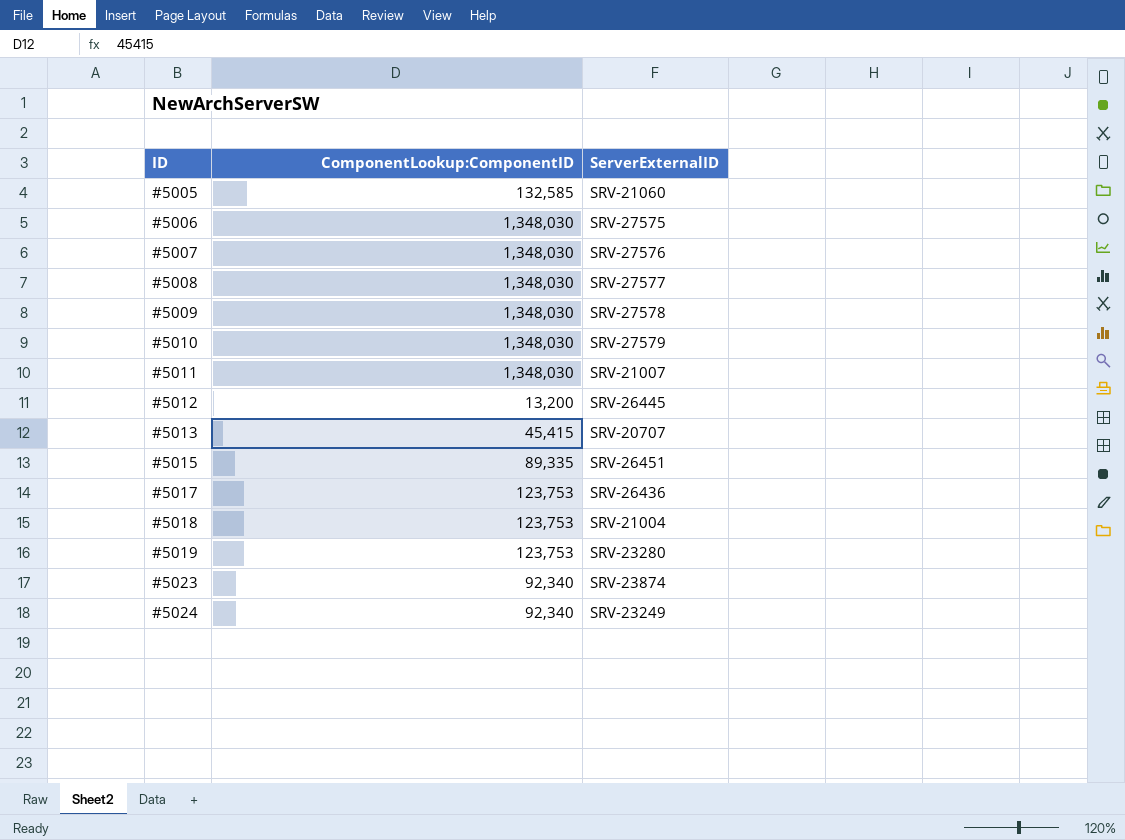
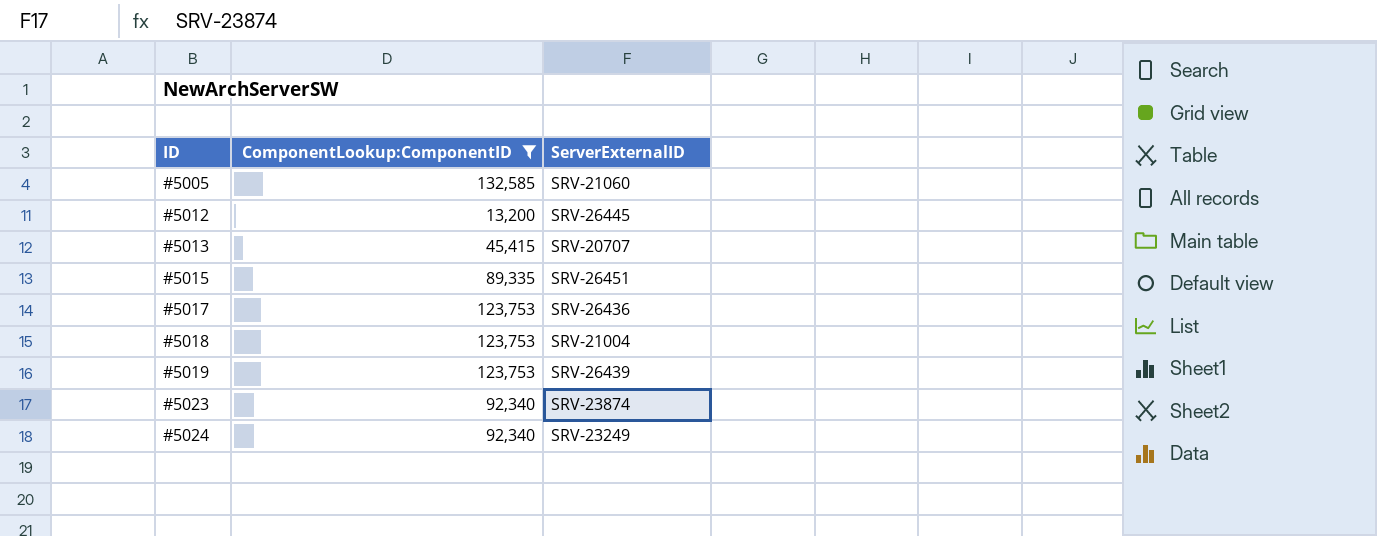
filter: none -> ComponentLookup:ComponentID != 1,348,030
#5019 | ServerExternalID: SRV-23280 -> SRV-26439

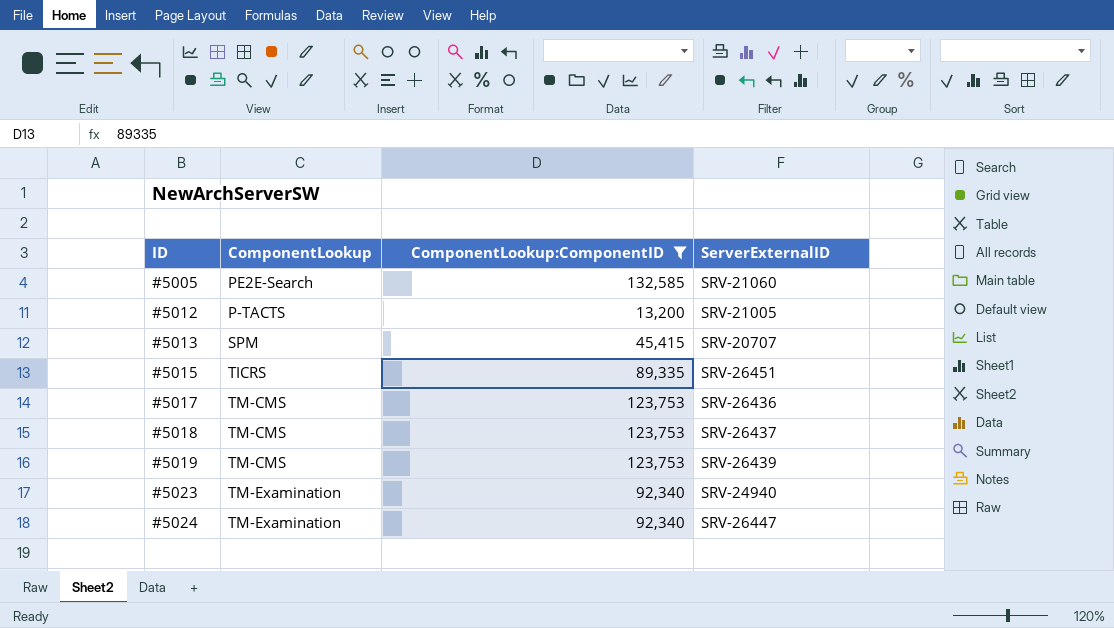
column ComponentLookup | position: none -> 2
#5012 | ServerExternalID: SRV-26445 -> SRV-21005
#5018 | ServerExternalID: SRV-21004 -> SRV-26437
#5023 | ServerExternalID: SRV-23874 -> SRV-24940
#5024 | ServerExternalID: SRV-23249 -> SRV-26447

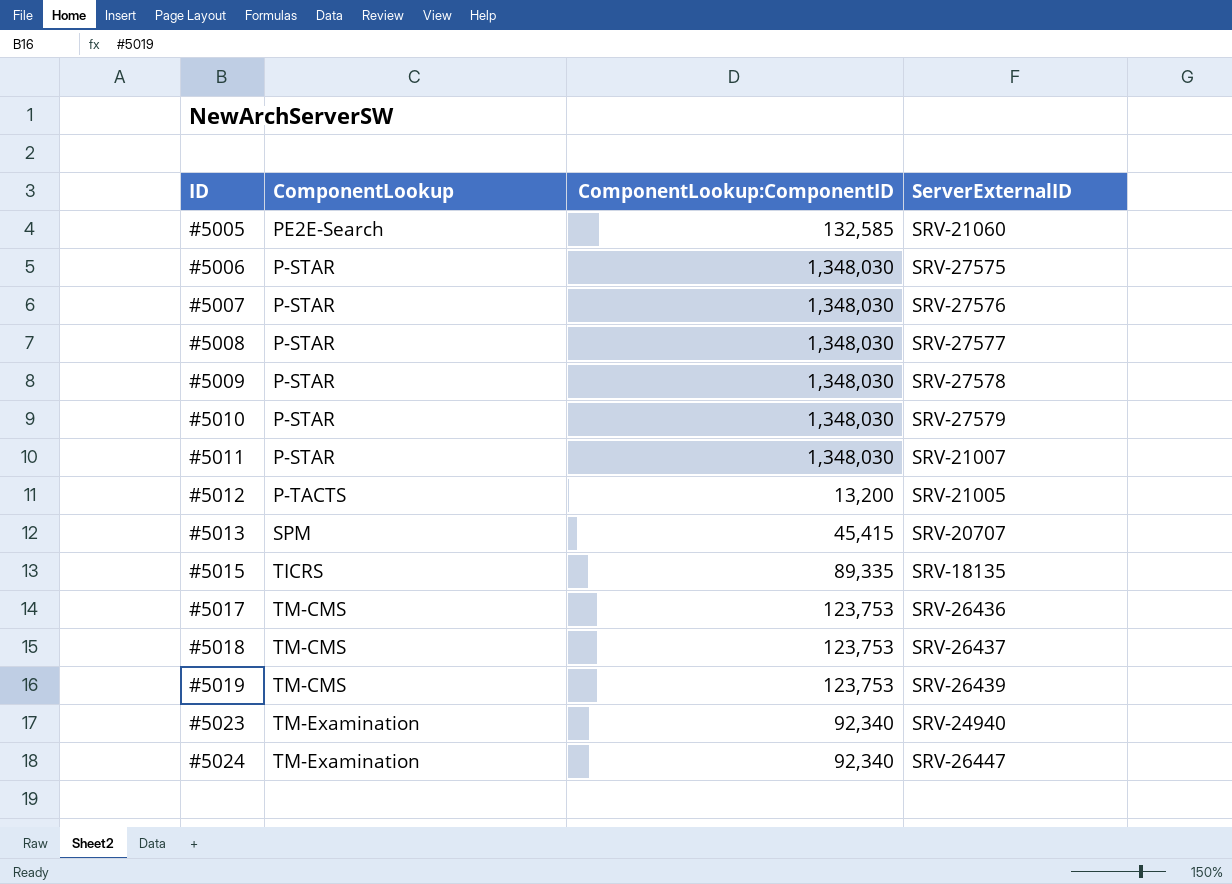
filter: ComponentLookup:ComponentID != 1,348,030 -> none
#5015 | ServerExternalID: SRV-26451 -> SRV-18135

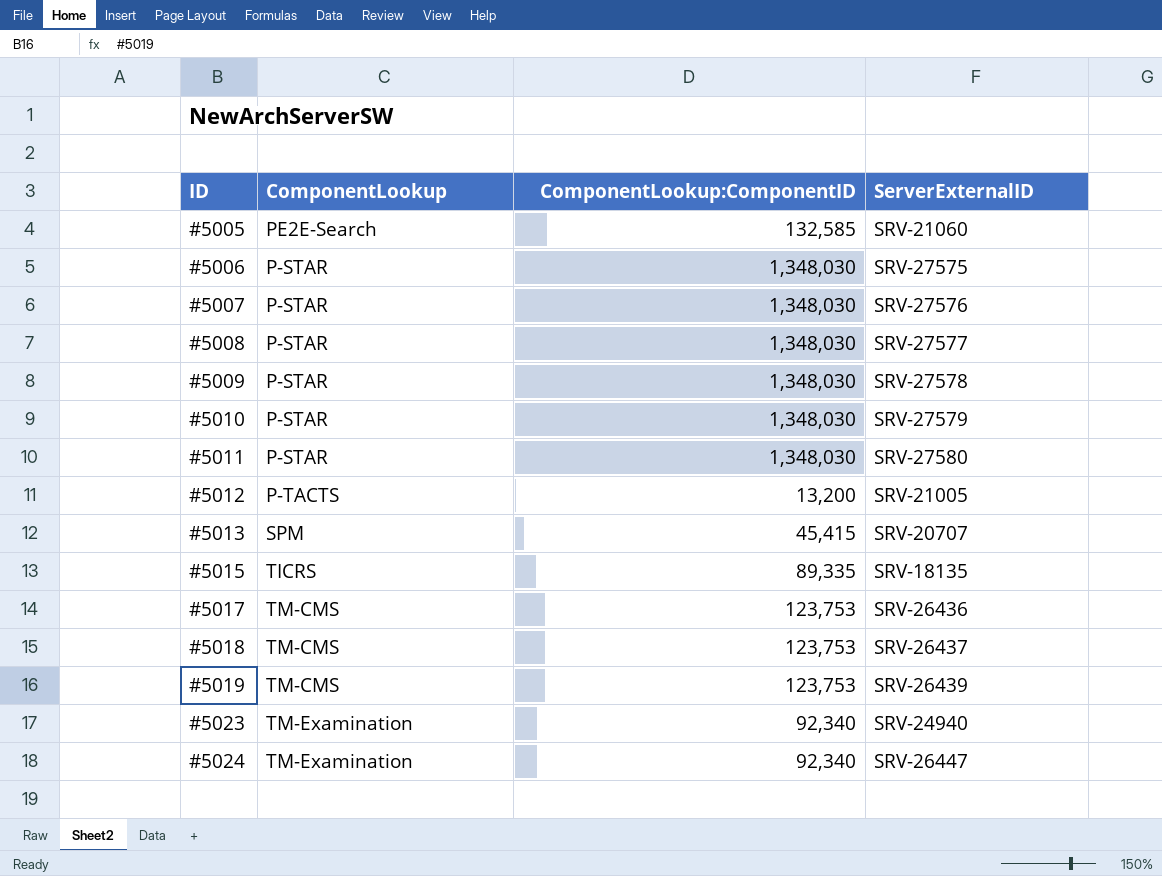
#5011 | ServerExternalID: SRV-21007 -> SRV-27580

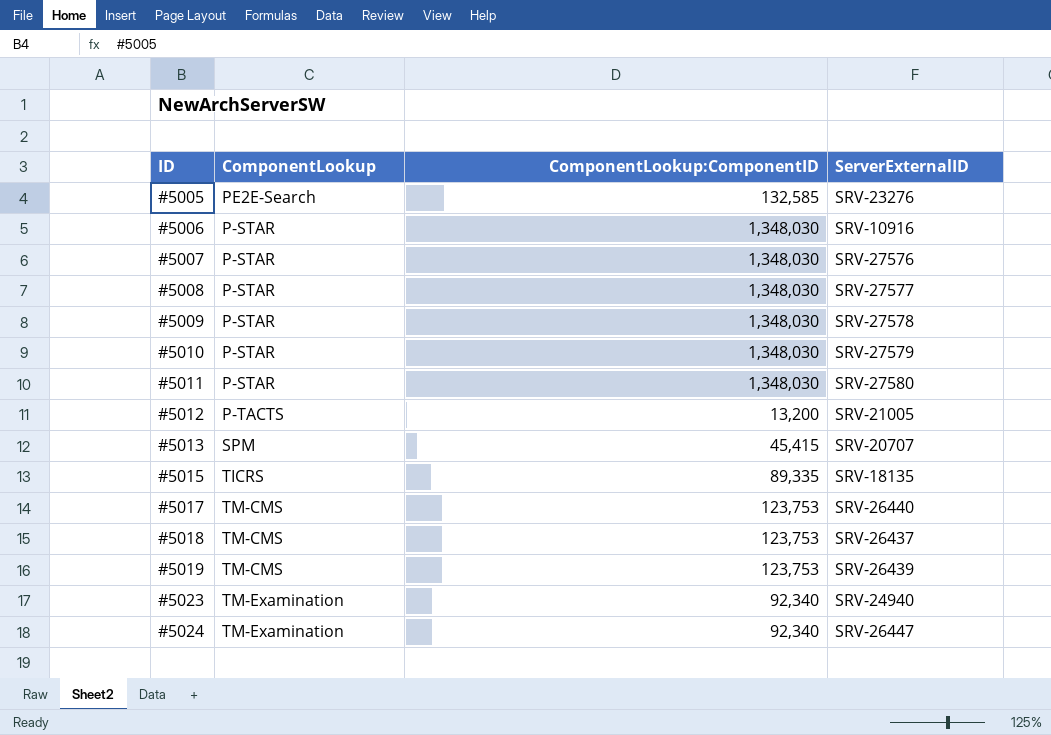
#5005 | ServerExternalID: SRV-21060 -> SRV-23276
#5006 | ServerExternalID: SRV-27575 -> SRV-10916
#5017 | ServerExternalID: SRV-26436 -> SRV-26440

